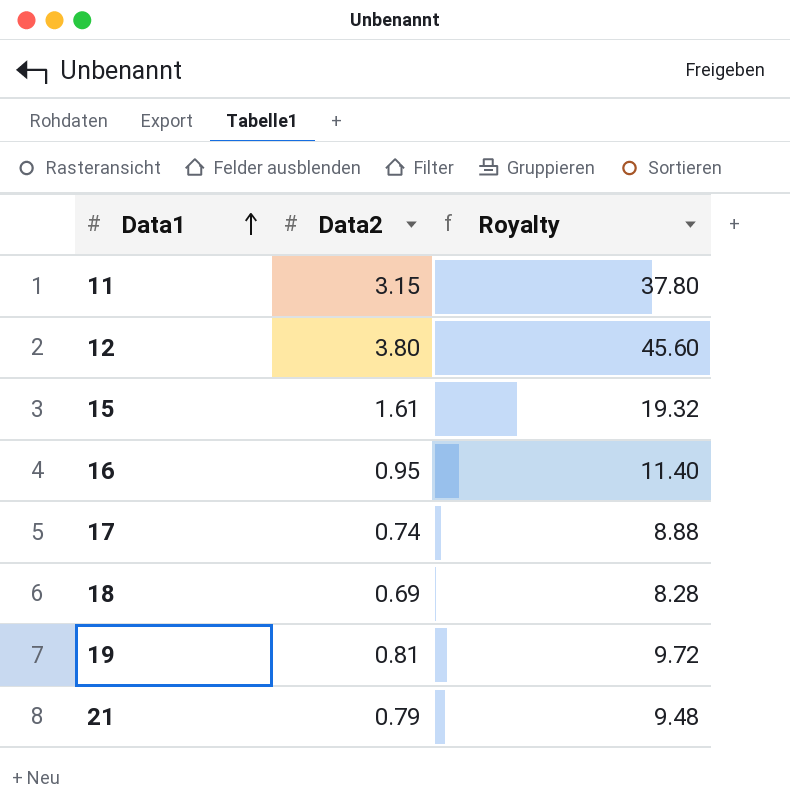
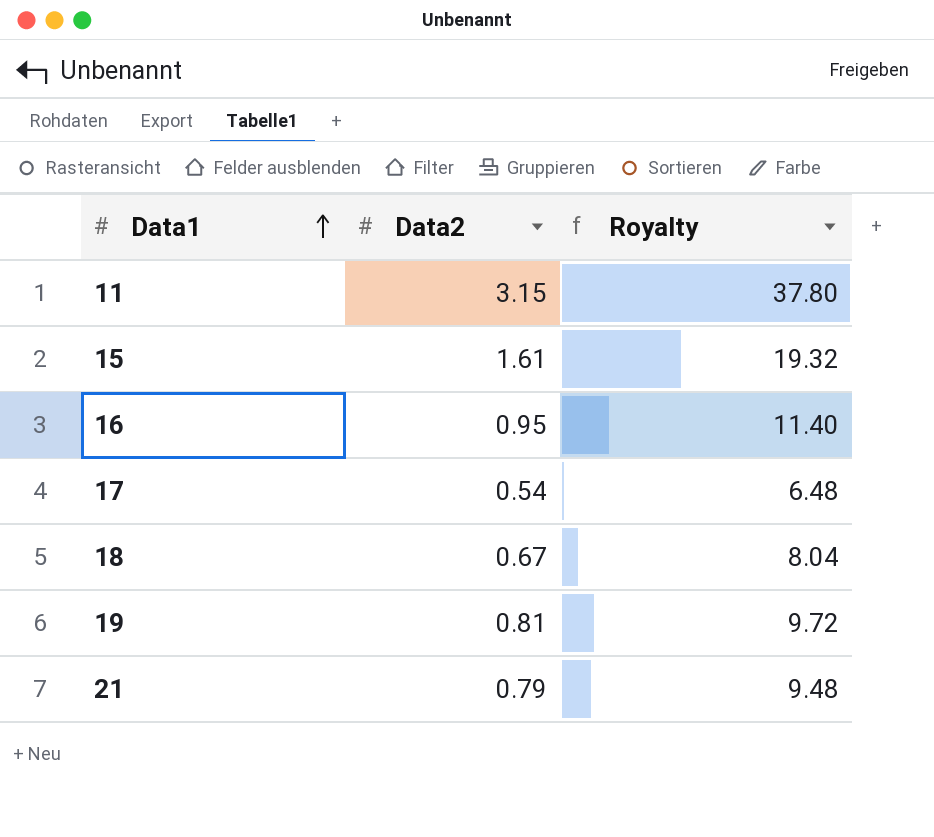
row 12: 3.80 | 45.60 -> none
17 | Data2: 0.74 -> 0.54
17 | Royalty: 8.88 -> 6.48
18 | Data2: 0.69 -> 0.67
18 | Royalty: 8.28 -> 8.04

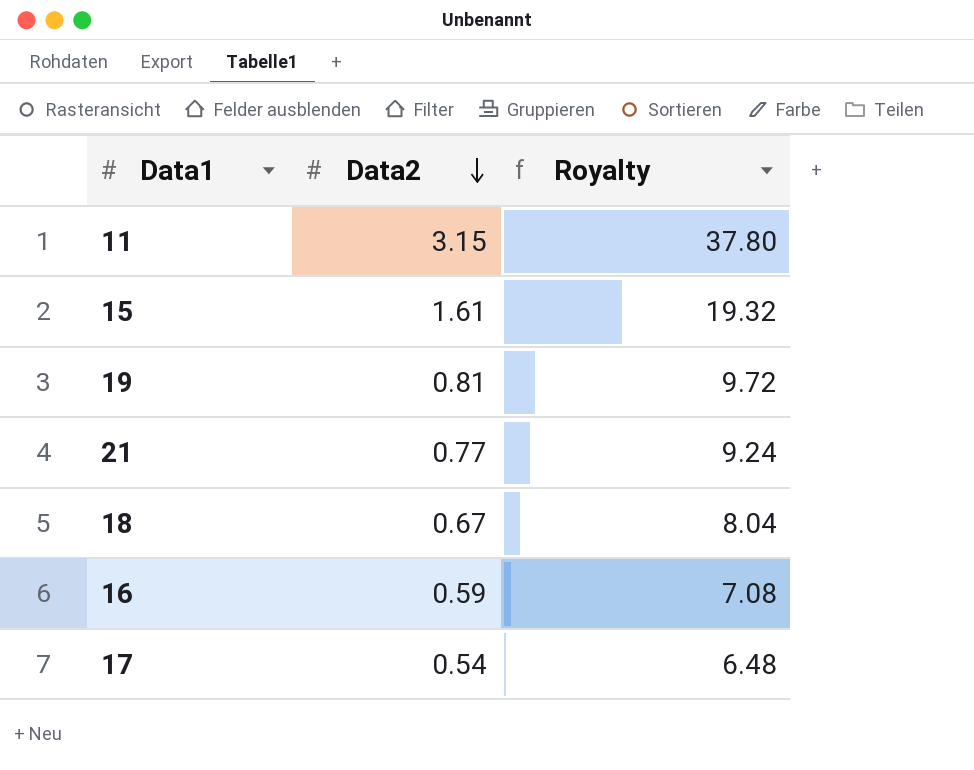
row order: Data1 ascending -> Data2 descending
21 | Data2: 0.79 -> 0.77
21 | Royalty: 9.48 -> 9.24
16 | Data2: 0.95 -> 0.59
16 | Royalty: 11.40 -> 7.08

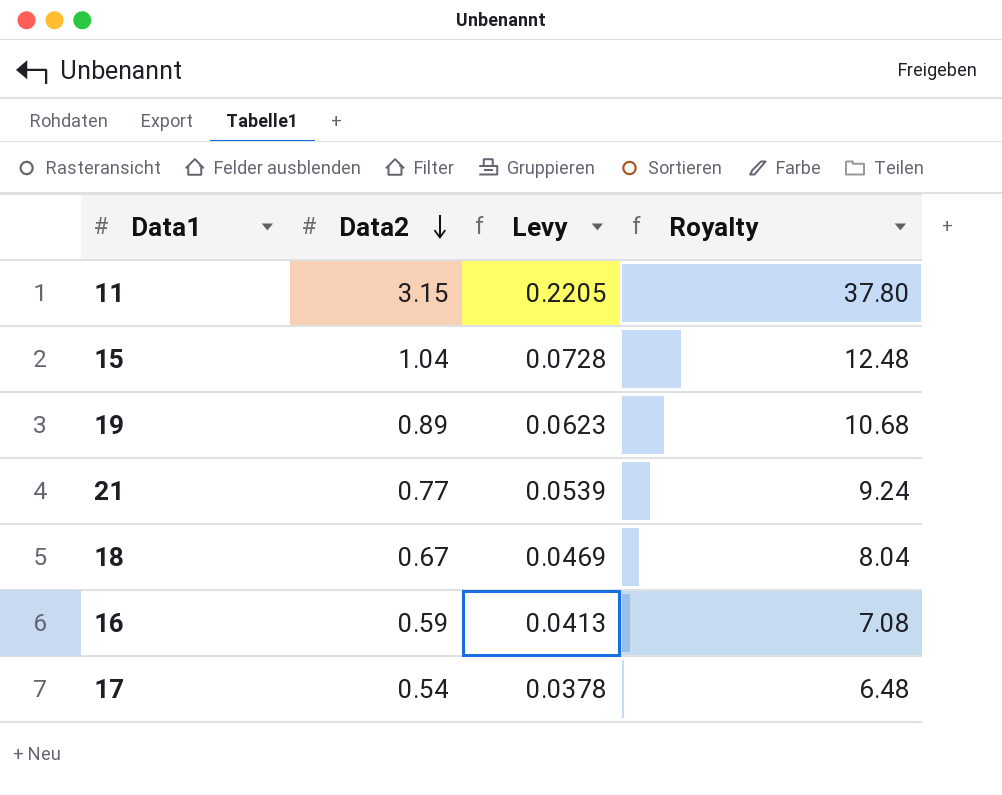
column Levy | formula: none -> [Data2] * 0.07
15 | Data2: 1.61 -> 1.04
15 | Royalty: 19.32 -> 12.48
19 | Data2: 0.81 -> 0.89
19 | Royalty: 9.72 -> 10.68

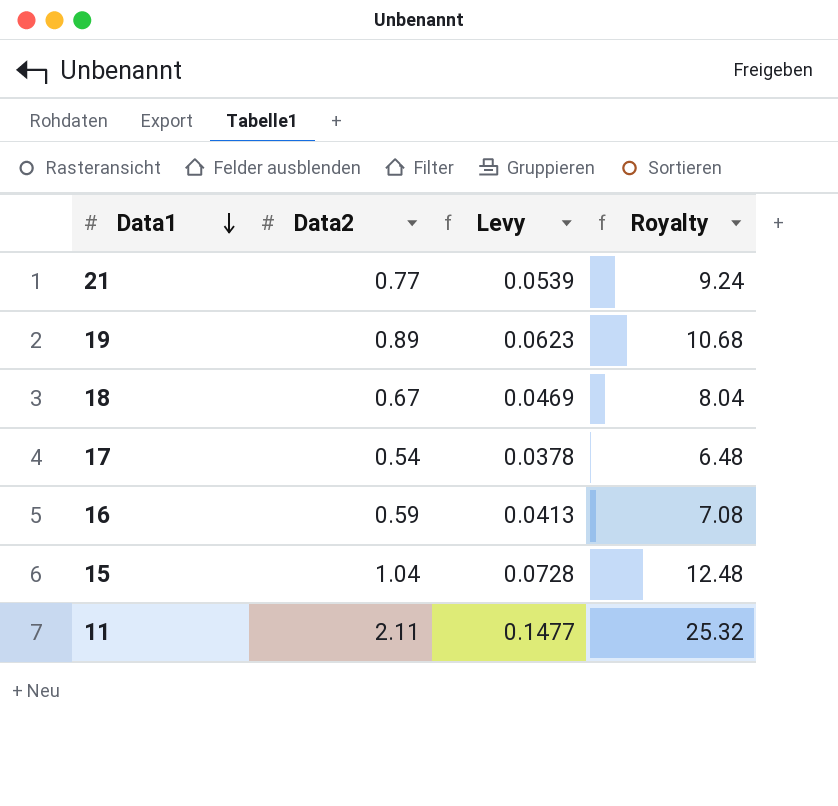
row order: Data2 descending -> Data1 descending
11 | Data2: 3.15 -> 2.11
11 | Levy: 0.2205 -> 0.1477
11 | Royalty: 37.80 -> 25.32

